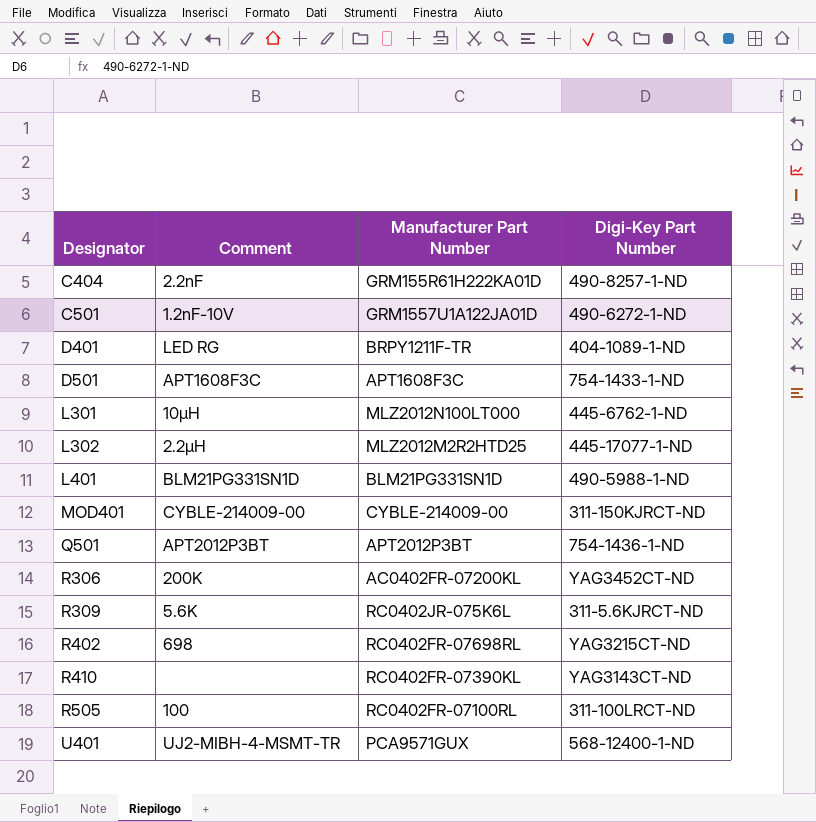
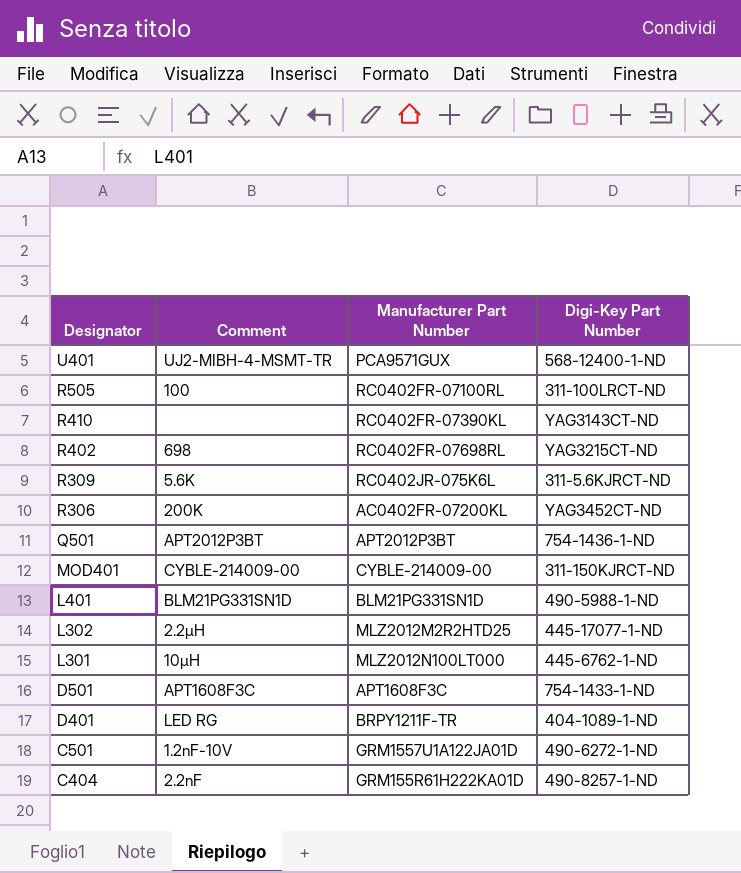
row order: Designator ascending -> Designator descending

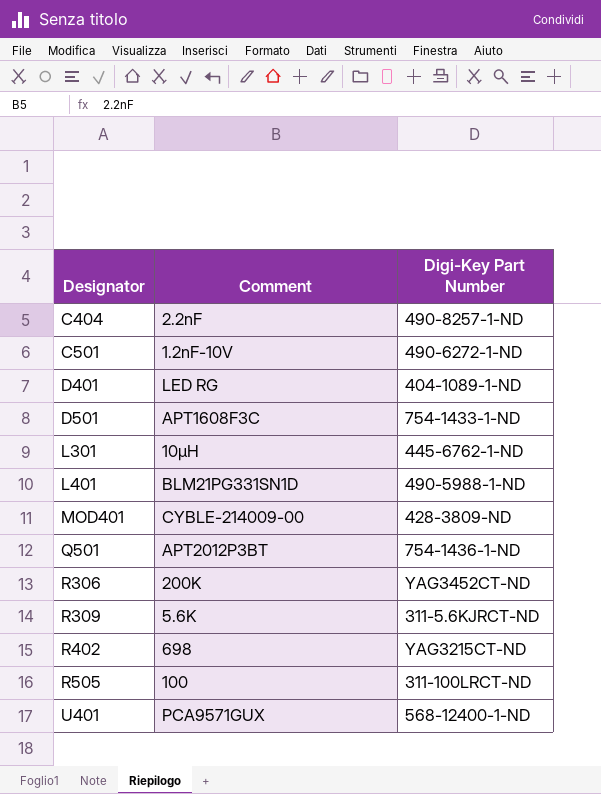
row order: Designator descending -> Designator ascending
column Manufacturer Part Number | position: 3 -> none
row R410: none | RC0402FR-07390KL | YAG3143CT-ND -> none
row L302: 2.2µH | MLZ2012M2R2HTD25 | 445-17077-1-ND -> none
MOD401 | Digi-Key Part Number: 311-150KJRCT-ND -> 428-3809-ND
U401 | Comment: UJ2-MIBH-4-MSMT-TR -> PCA9571GUX

